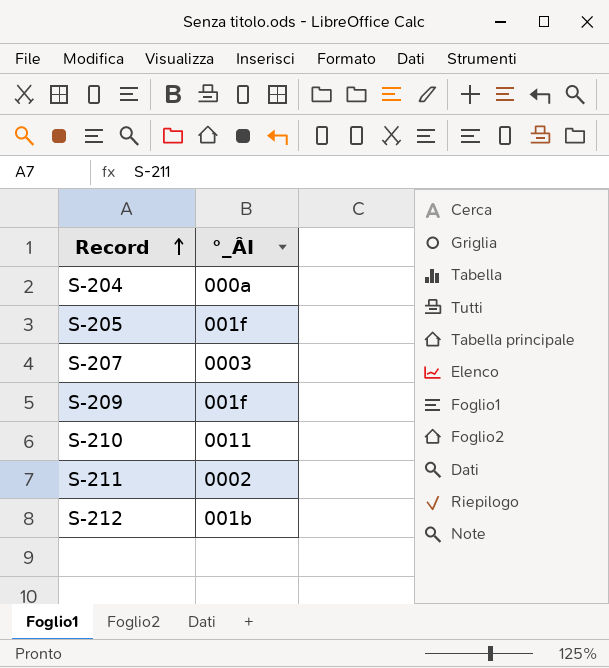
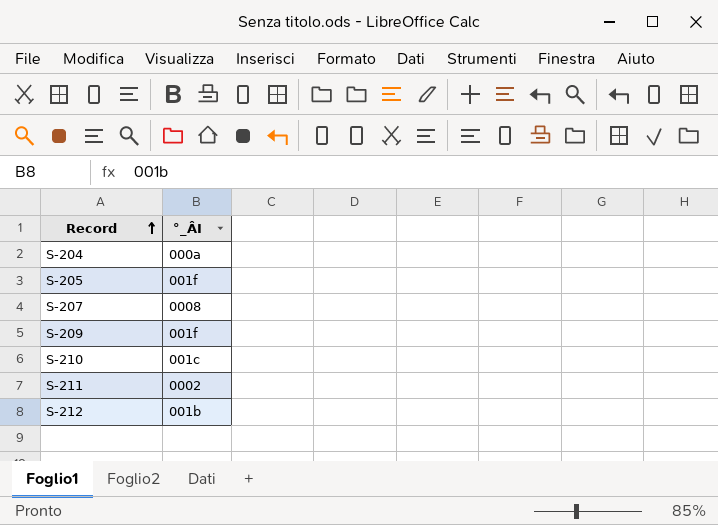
S-207 | °_ÂI: 0003 -> 0008
S-210 | °_ÂI: 0011 -> 001c

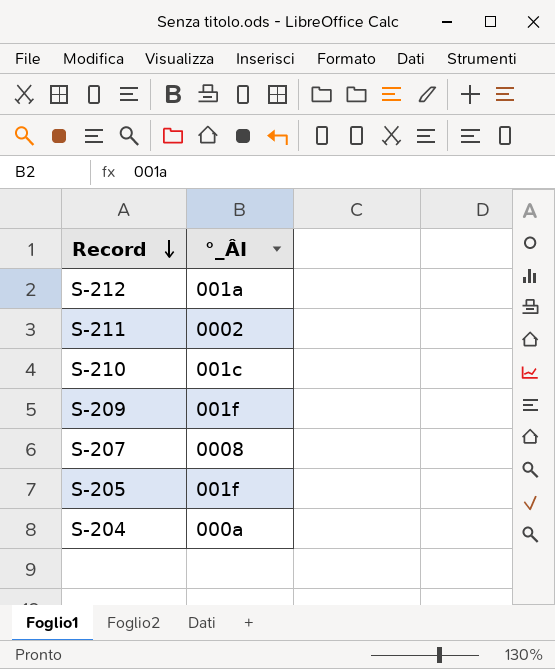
row order: Record ascending -> Record descending
S-212 | °_ÂI: 001b -> 001a

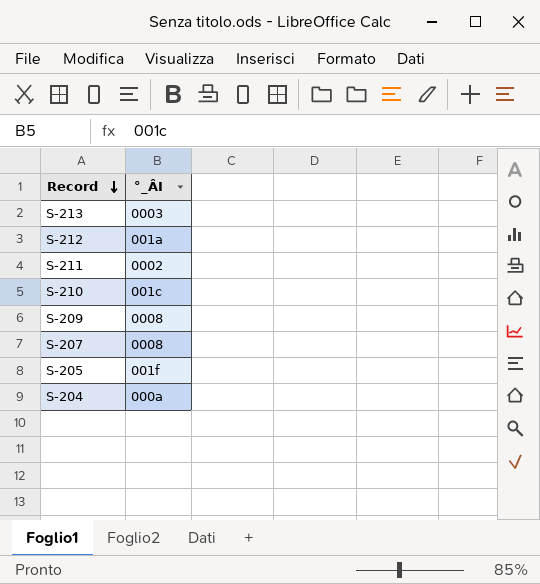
row S-213: none -> 0003
S-209 | °_ÂI: 001f -> 0008

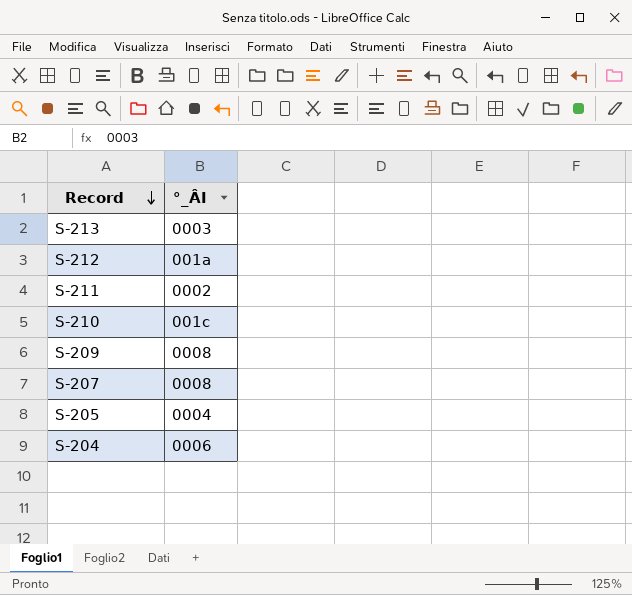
S-205 | °_ÂI: 001f -> 0004
S-204 | °_ÂI: 000a -> 0006

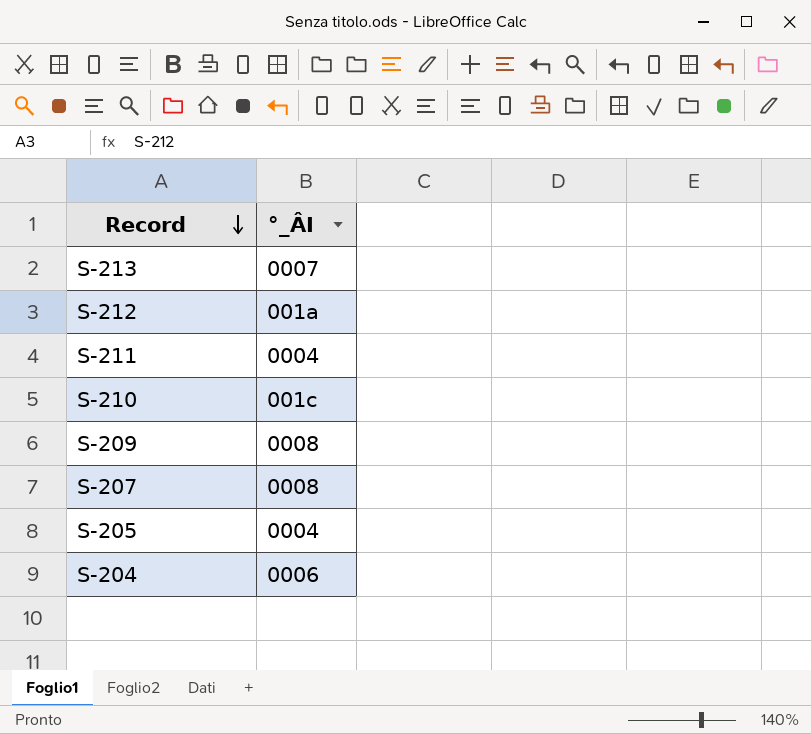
S-213 | °_ÂI: 0003 -> 0007
S-211 | °_ÂI: 0002 -> 0004

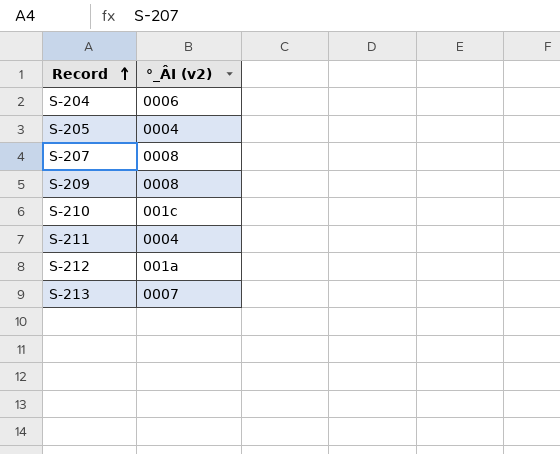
row order: Record descending -> Record ascending
column name: °_ÂI -> °_ÂI (v2)

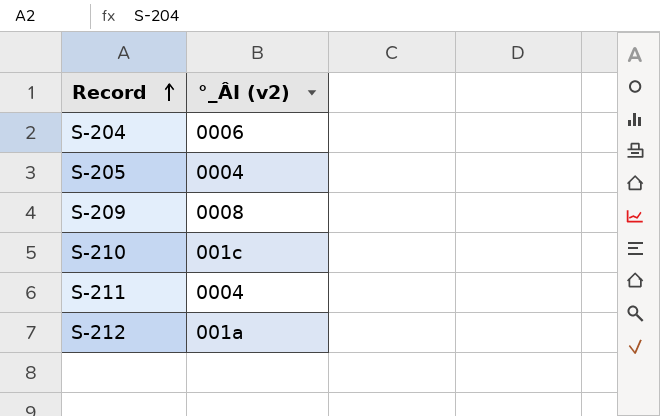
row S-207: 0008 -> none
row S-213: 0007 -> none

